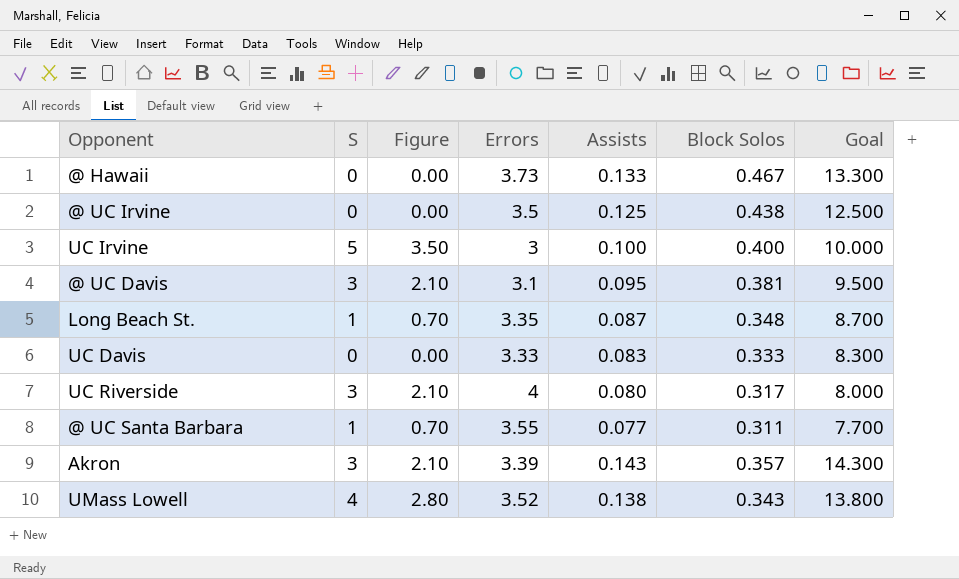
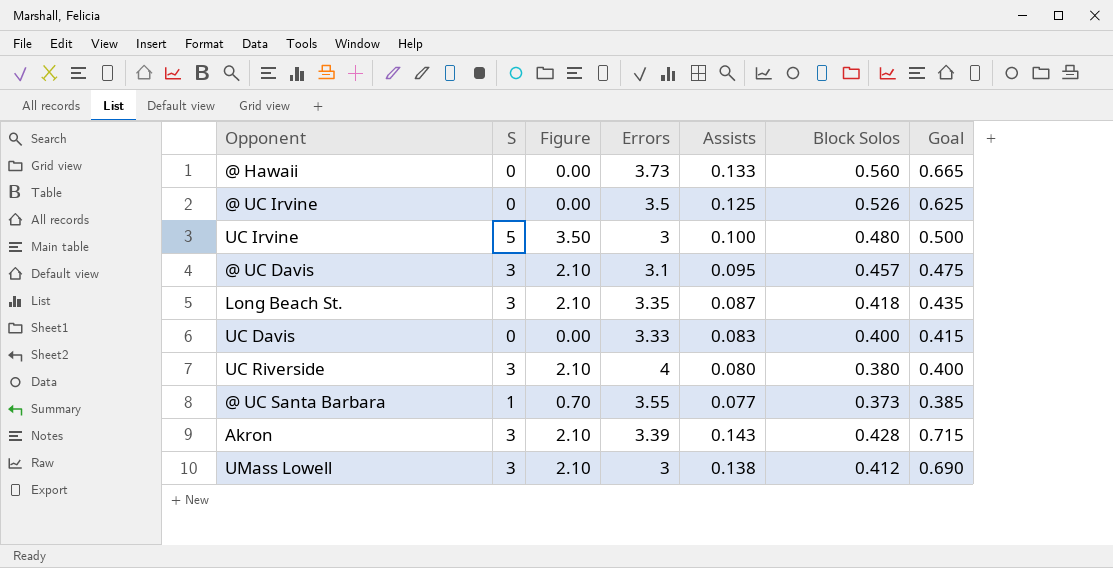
column Goal | formula: [Assists] * 100 -> [Assists] * 5
@ Hawaii | Block Solos: 0.467 -> 0.560
@ UC Irvine | Block Solos: 0.438 -> 0.526
UC Irvine | Block Solos: 0.400 -> 0.480
@ UC Davis | Block Solos: 0.381 -> 0.457
Long Beach St. | S: 1 -> 3
Long Beach St. | Figure: 0.70 -> 2.10
Long Beach St. | Block Solos: 0.348 -> 0.418
UC Davis | Block Solos: 0.333 -> 0.400
UC Riverside | Block Solos: 0.317 -> 0.380
@ UC Santa Barbara | Block Solos: 0.311 -> 0.373
Akron | Block Solos: 0.357 -> 0.428
UMass Lowell | S: 4 -> 3
UMass Lowell | Figure: 2.80 -> 2.10
UMass Lowell | Errors: 3.52 -> 3
UMass Lowell | Block Solos: 0.343 -> 0.412

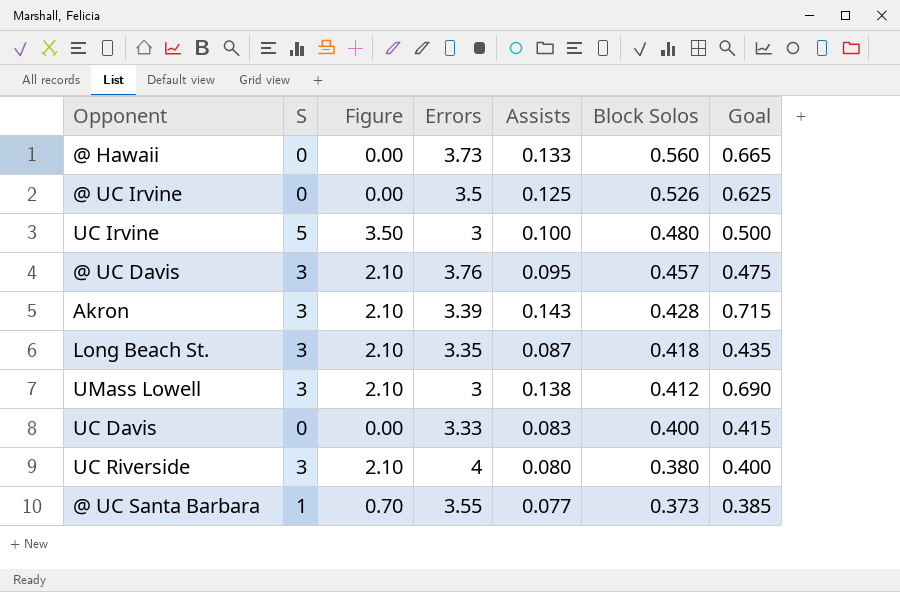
row order: none -> Block Solos descending
@ UC Davis | Errors: 3.1 -> 3.76

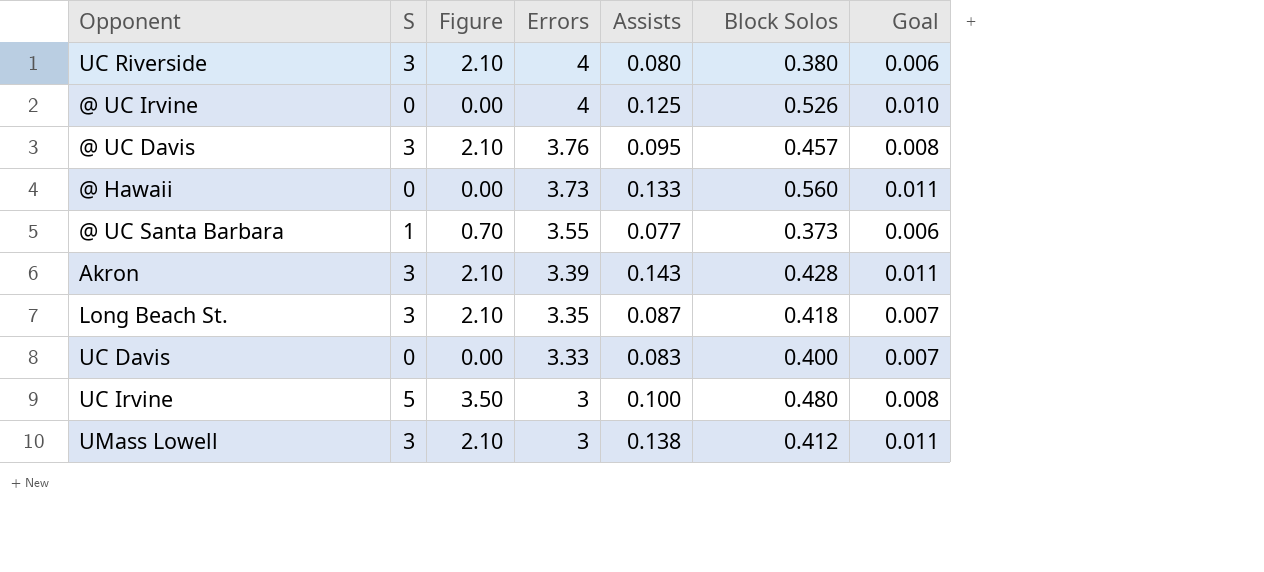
row order: Block Solos descending -> Errors descending
column Goal | formula: [Assists] * 5 -> [Assists] * 0.08
@ UC Irvine | Errors: 3.5 -> 4

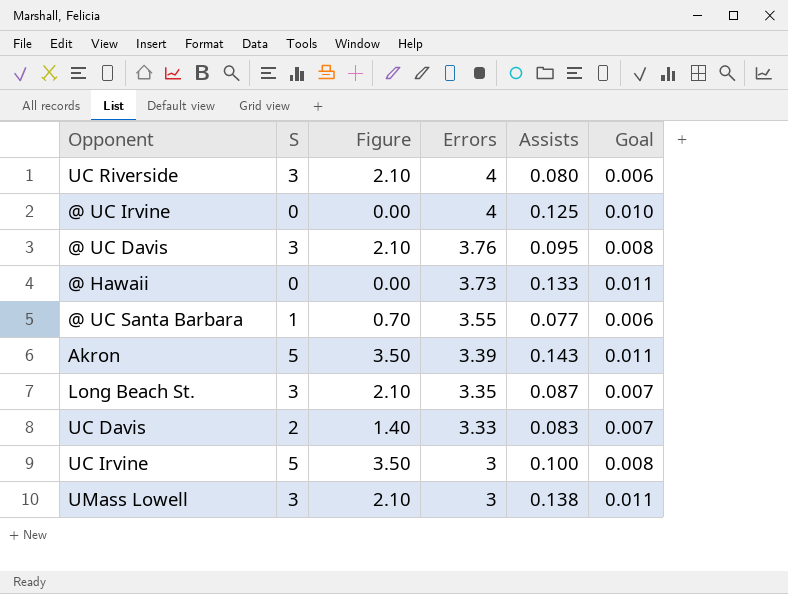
column Block Solos | position: 6 -> none
Akron | S: 3 -> 5
Akron | Figure: 2.10 -> 3.50
UC Davis | S: 0 -> 2
UC Davis | Figure: 0.00 -> 1.40

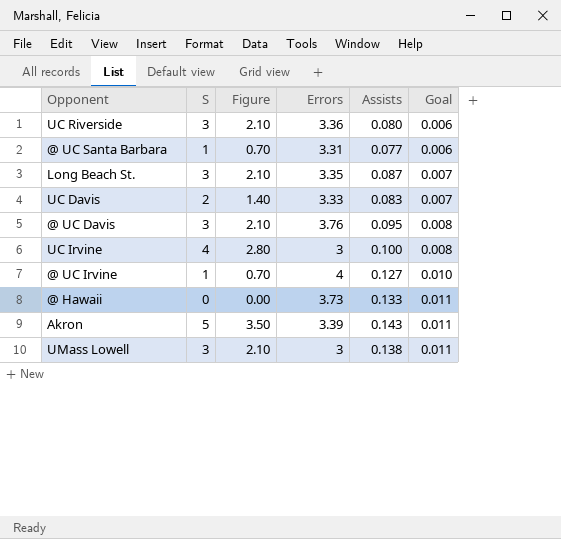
row order: Errors descending -> Goal ascending
UC Riverside | Errors: 4 -> 3.36
@ UC Santa Barbara | Errors: 3.55 -> 3.31
UC Irvine | S: 5 -> 4
UC Irvine | Figure: 3.50 -> 2.80
@ UC Irvine | S: 0 -> 1
@ UC Irvine | Figure: 0.00 -> 0.70
@ UC Irvine | Assists: 0.125 -> 0.127

